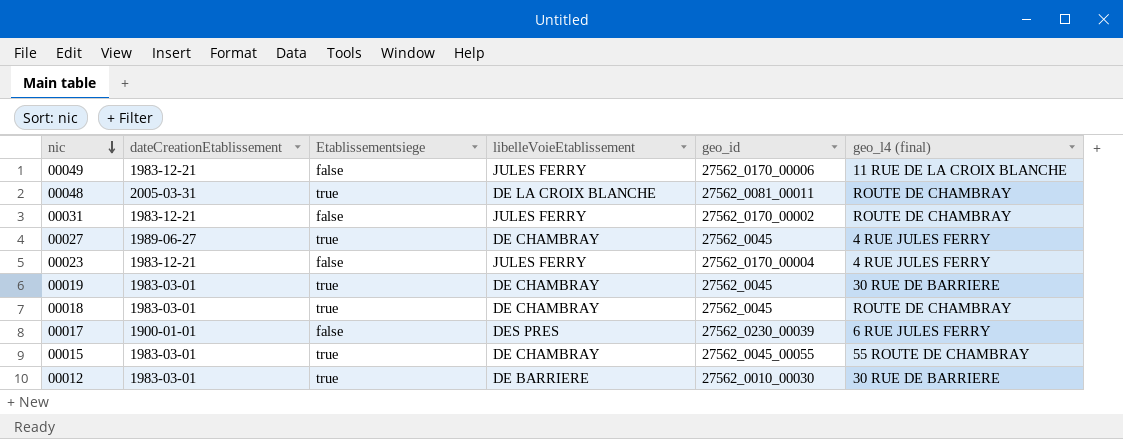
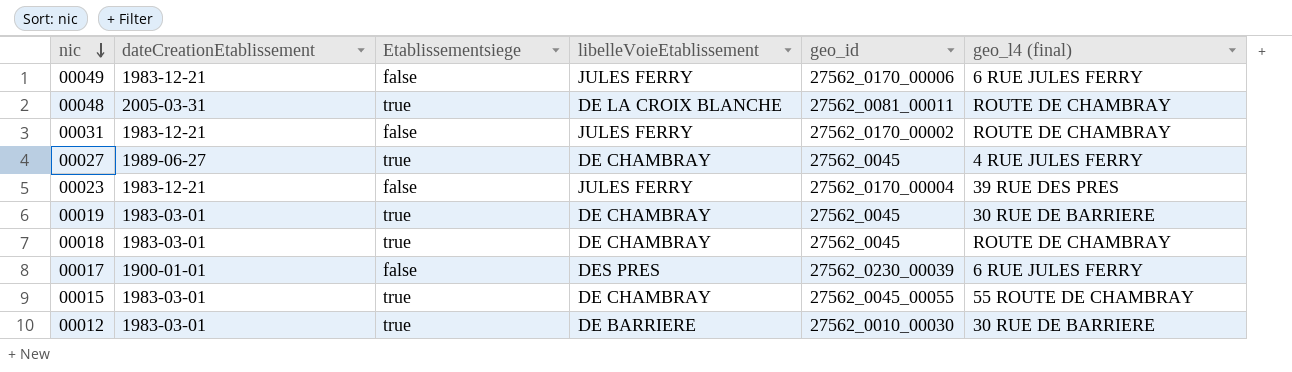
00049 | geo_l4 (final): 11 RUE DE LA CROIX BLANCHE -> 6 RUE JULES FERRY
00023 | geo_l4 (final): 4 RUE JULES FERRY -> 39 RUE DES PRES

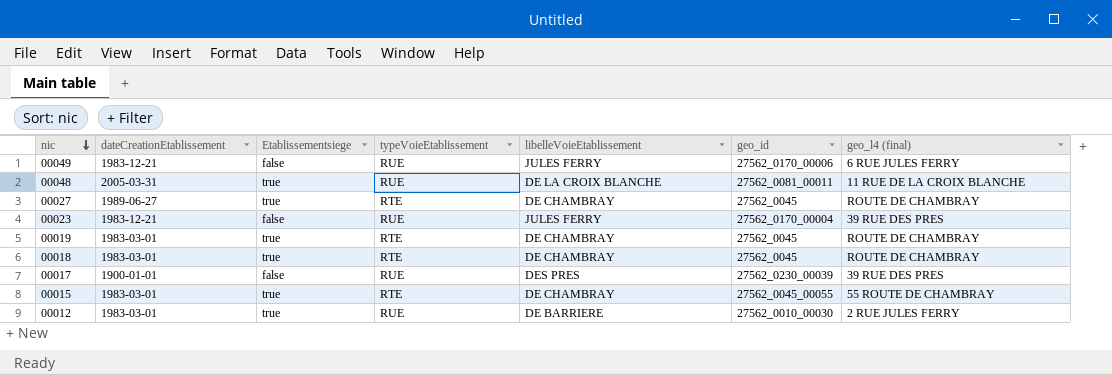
column typeVoieEtablissement | position: none -> 4
row 00031: 1983-12-21 | false | JULES FERRY | 27562_0170_00002 | ROUTE DE CHAMBRAY -> none
00048 | geo_l4 (final): ROUTE DE CHAMBRAY -> 11 RUE DE LA CROIX BLANCHE
00027 | geo_l4 (final): 4 RUE JULES FERRY -> ROUTE DE CHAMBRAY
00019 | geo_l4 (final): 30 RUE DE BARRIERE -> ROUTE DE CHAMBRAY
00017 | geo_l4 (final): 6 RUE JULES FERRY -> 39 RUE DES PRES
00012 | geo_l4 (final): 30 RUE DE BARRIERE -> 2 RUE JULES FERRY

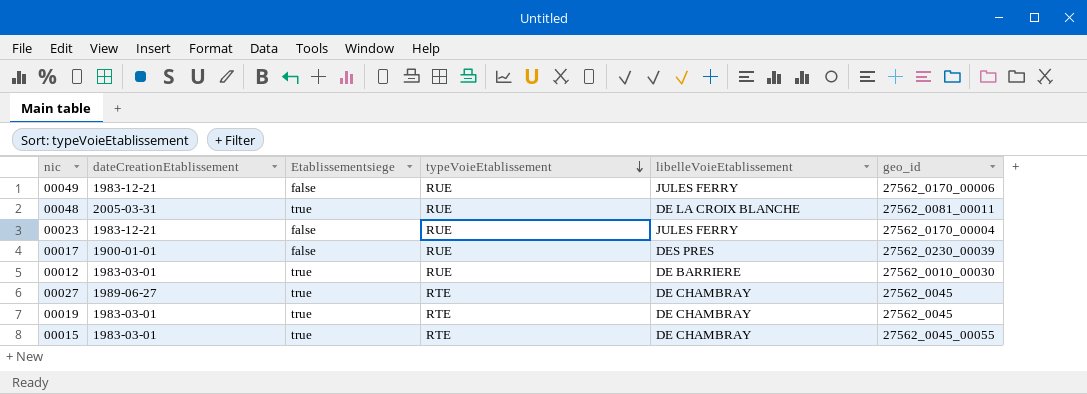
row order: nic descending -> typeVoieEtablissement descending
column geo_l4 (final) | position: 7 -> none
row 00018: 1983-03-01 | true | RTE | DE CHAMBRAY | 27562_0045 | ROUTE DE CHAMBRAY -> none

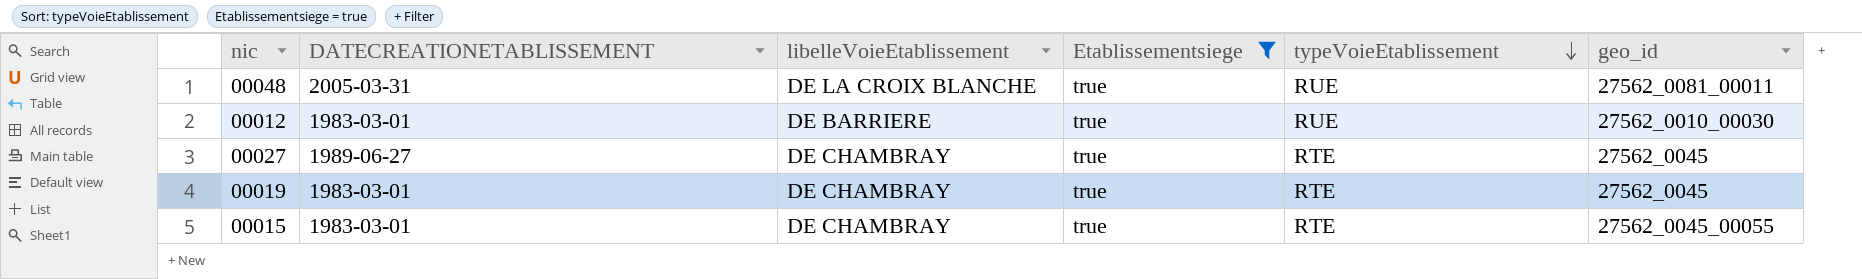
filter: none -> Etablissementsiege = true
column name: dateCreationEtablissement -> DATECREATIONETABLISSEMENT
column libelleVoieEtablissement | position: 5 -> 3

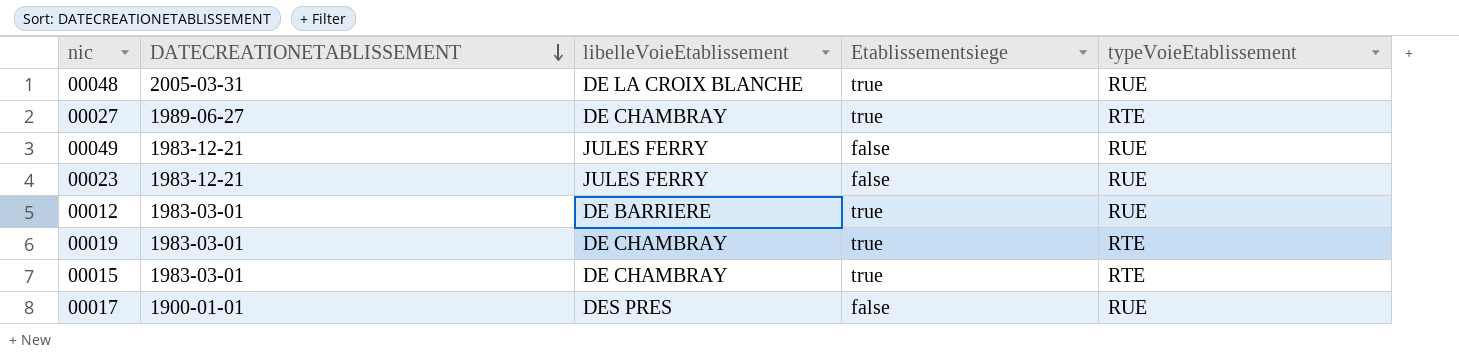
filter: Etablissementsiege = true -> none
row order: typeVoieEtablissement descending -> DATECREATIONETABLISSEMENT descending
column geo_id | position: 6 -> none

